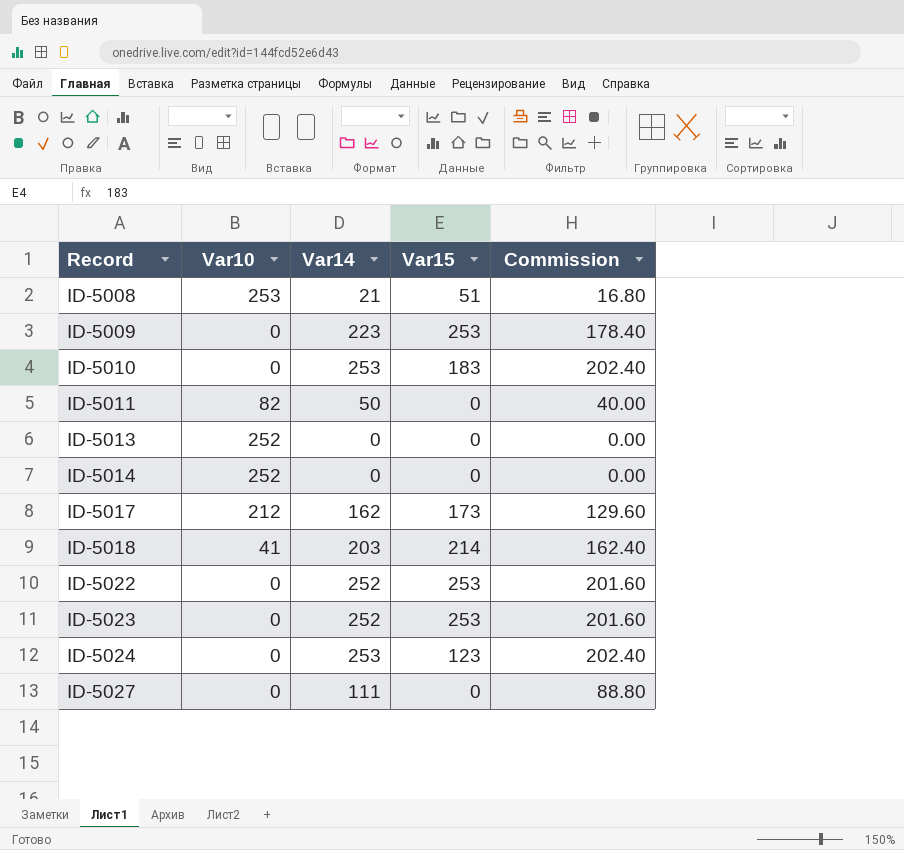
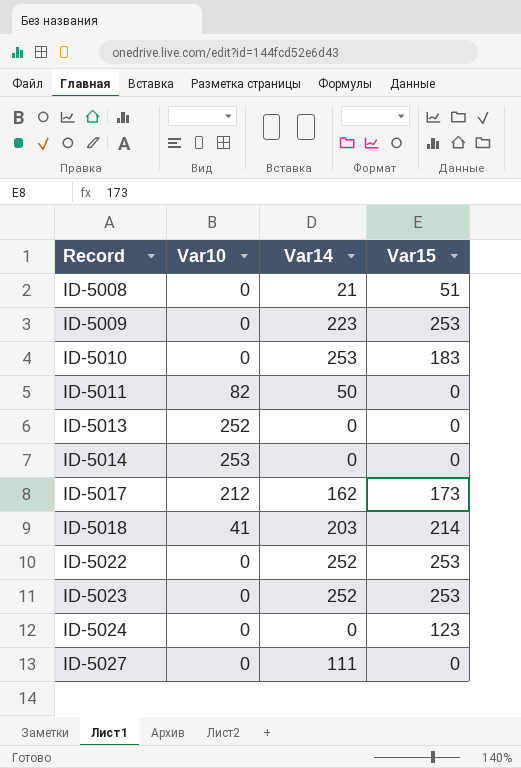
column Commission | formula: [Var14] * 0.8 -> none
ID-5008 | Var10: 253 -> 0
ID-5014 | Var10: 252 -> 253
ID-5024 | Var14: 253 -> 0

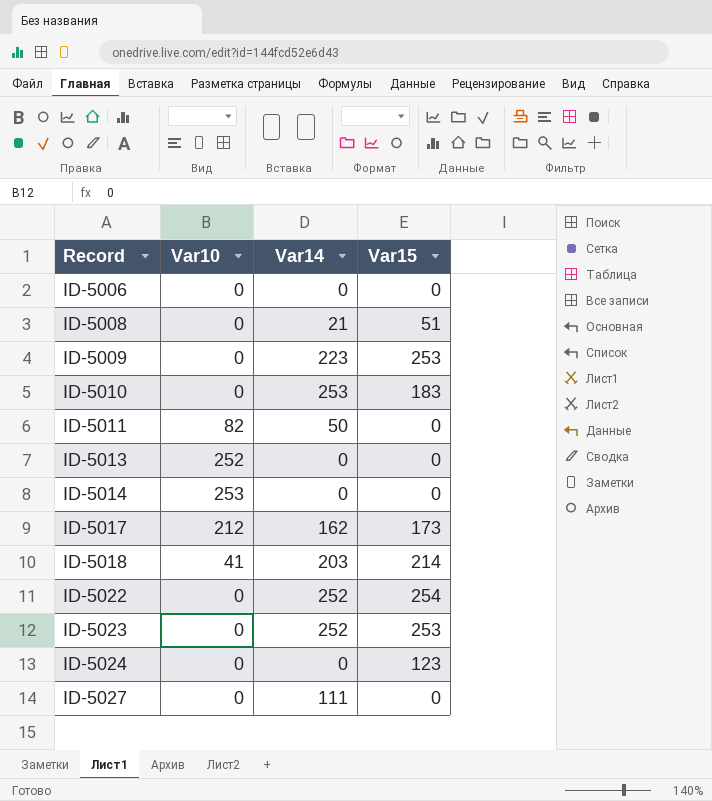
row ID-5006: none -> 0 | 0 | 0
ID-5022 | Var15: 253 -> 254

